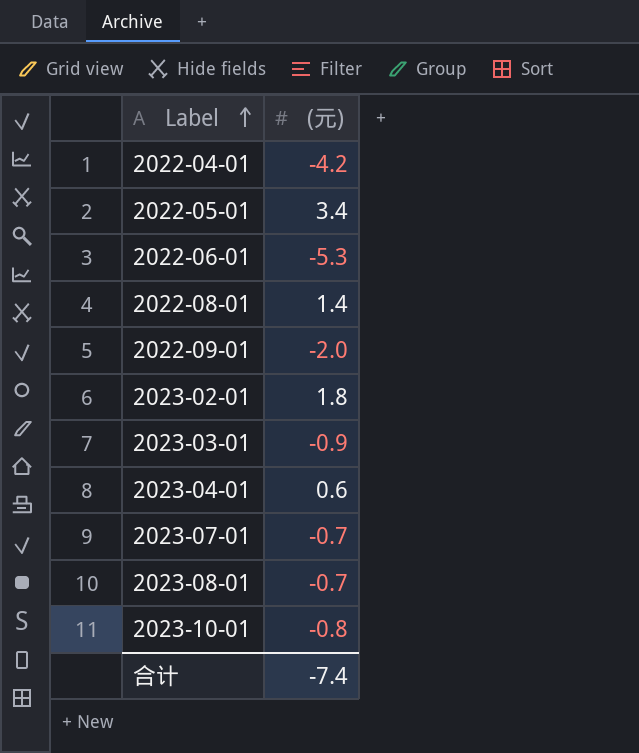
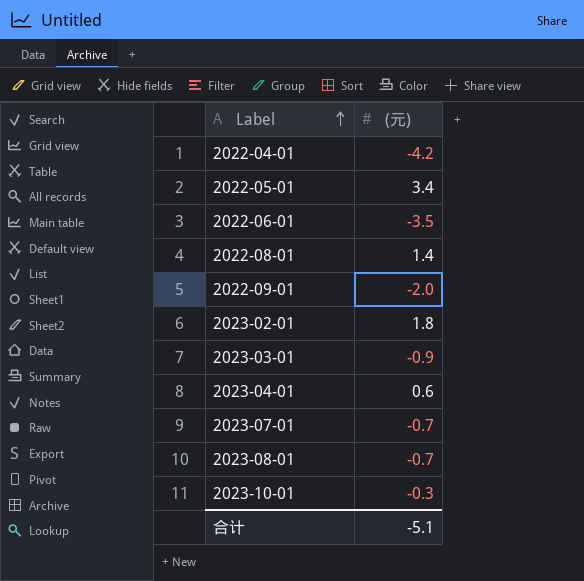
2022-06-01 | (元): -5.3 -> -3.5
2023-10-01 | (元): -0.8 -> -0.3
合计 | (元): -7.4 -> -5.1

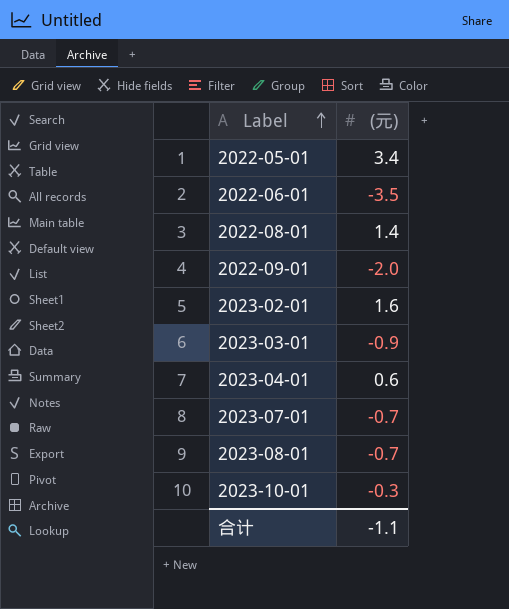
row 2022-04-01: -4.2 -> none
2023-02-01 | (元): 1.8 -> 1.6
合计 | (元): -5.1 -> -1.1

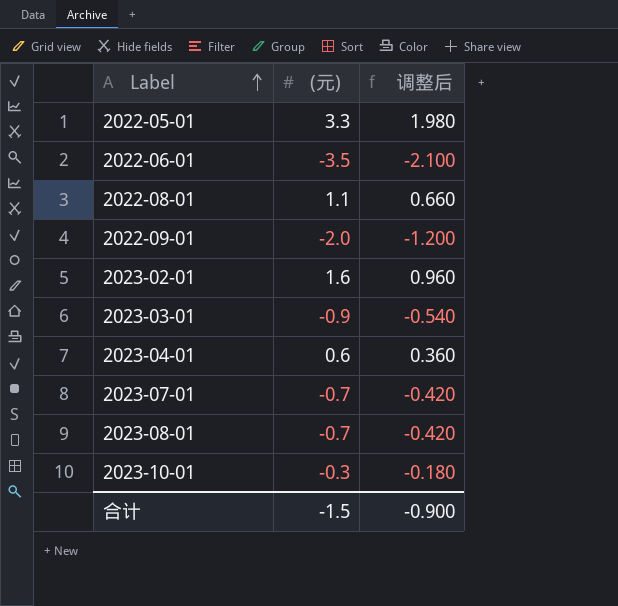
column 调整后 | formula: none -> [(元)] * 0.6
2022-05-01 | (元): 3.4 -> 3.3
2022-08-01 | (元): 1.4 -> 1.1
合计 | (元): -1.1 -> -1.5

